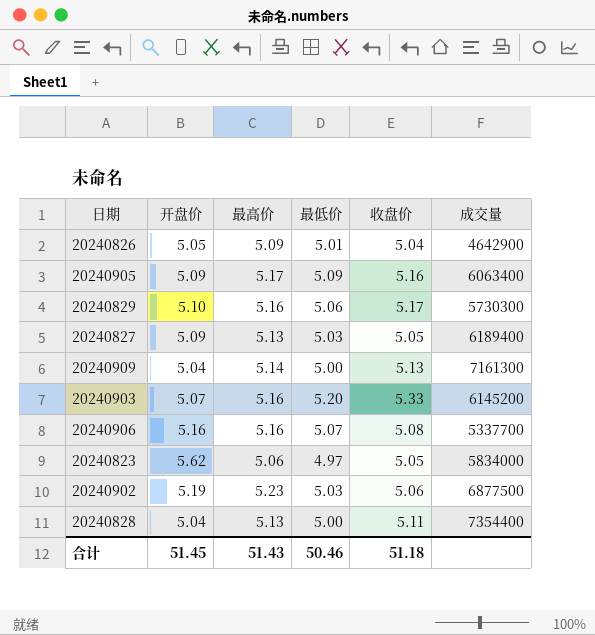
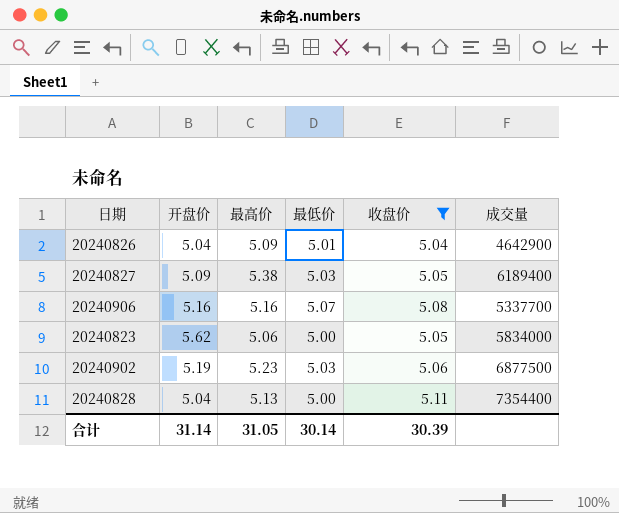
filter: none -> 收盘价 <= 5.11
20240826 | 开盘价: 5.05 -> 5.04
20240827 | 最高价: 5.13 -> 5.38
20240823 | 最低价: 4.97 -> 5.00
合计 | 开盘价: 51.45 -> 31.14
合计 | 最高价: 51.43 -> 31.05
合计 | 最低价: 50.46 -> 30.14
合计 | 收盘价: 51.18 -> 30.39

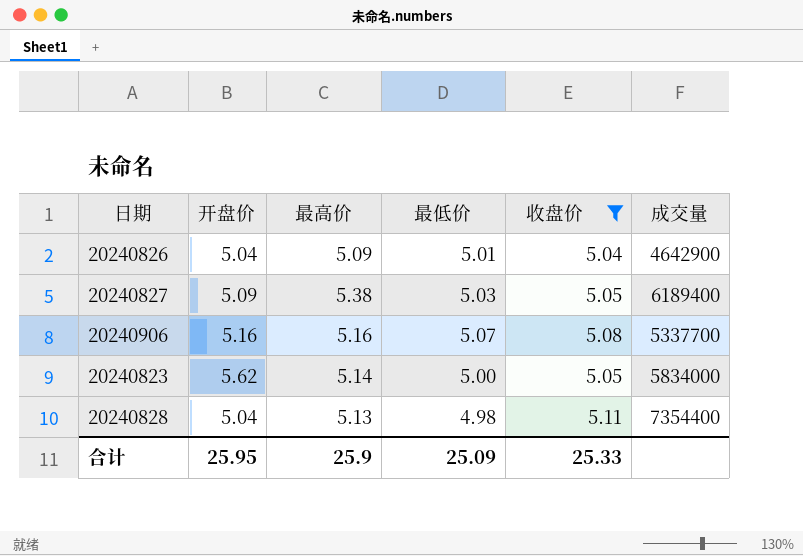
row 20240902: 5.19 | 5.23 | 5.03 | 5.06 | 6877500 -> none
20240823 | 最高价: 5.06 -> 5.14
20240828 | 最低价: 5.00 -> 4.98
合计 | 开盘价: 31.14 -> 25.95
合计 | 最高价: 31.05 -> 25.9
合计 | 最低价: 30.14 -> 25.09
合计 | 收盘价: 30.39 -> 25.33

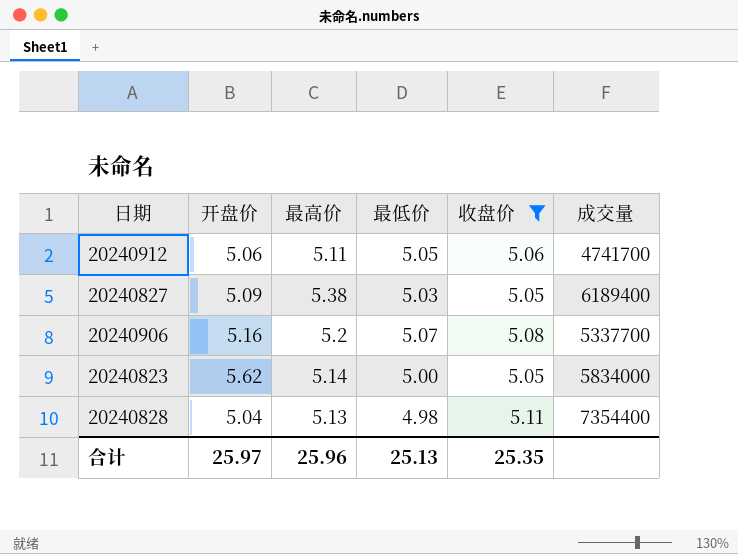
row 20240826: 5.04 | 5.09 | 5.01 | 5.04 | 4642900 -> none
row 20240912: none -> 5.06 | 5.11 | 5.05 | 5.06 | 4741700
20240906 | 最高价: 5.16 -> 5.2
合计 | 开盘价: 25.95 -> 25.97
合计 | 最高价: 25.9 -> 25.96
合计 | 最低价: 25.09 -> 25.13
合计 | 收盘价: 25.33 -> 25.35

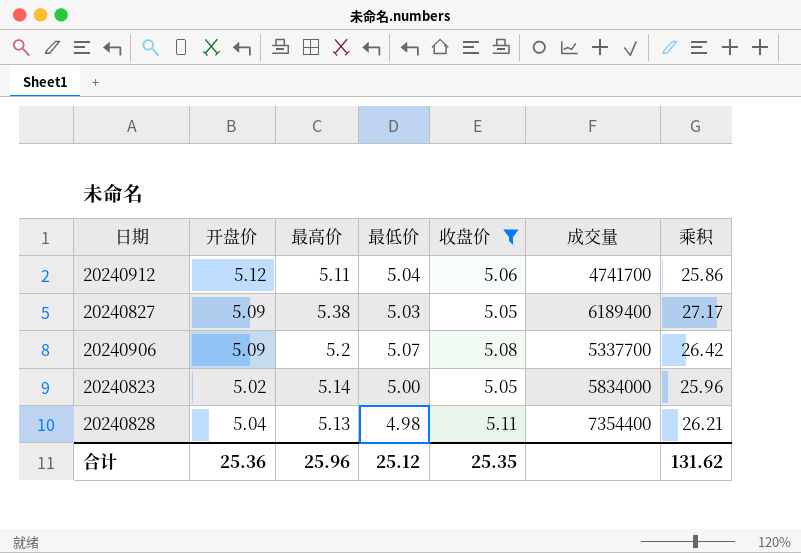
column 乘积 | formula: none -> [最高价] * [收盘价]
20240912 | 开盘价: 5.06 -> 5.12
20240912 | 最低价: 5.05 -> 5.04
20240906 | 开盘价: 5.16 -> 5.09
20240823 | 开盘价: 5.62 -> 5.02
合计 | 开盘价: 25.97 -> 25.36
合计 | 最低价: 25.13 -> 25.12

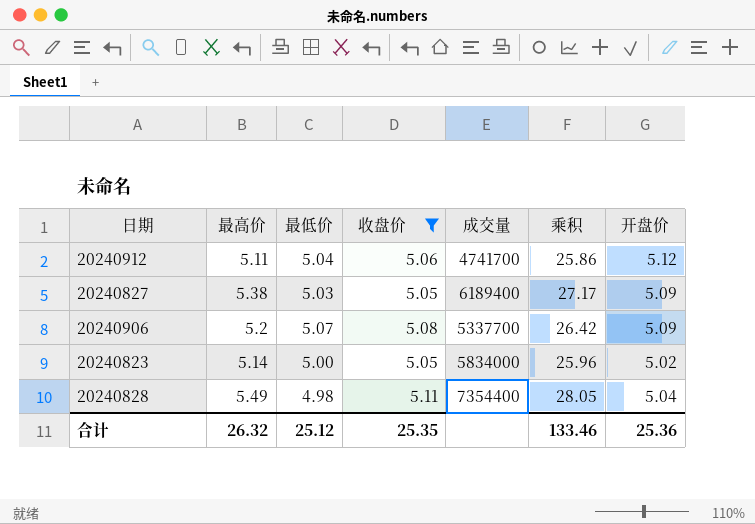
column 开盘价 | position: 2 -> 7
20240828 | 最高价: 5.13 -> 5.49
20240828 | 乘积: 26.21 -> 28.05
合计 | 最高价: 25.96 -> 26.32
合计 | 乘积: 131.62 -> 133.46

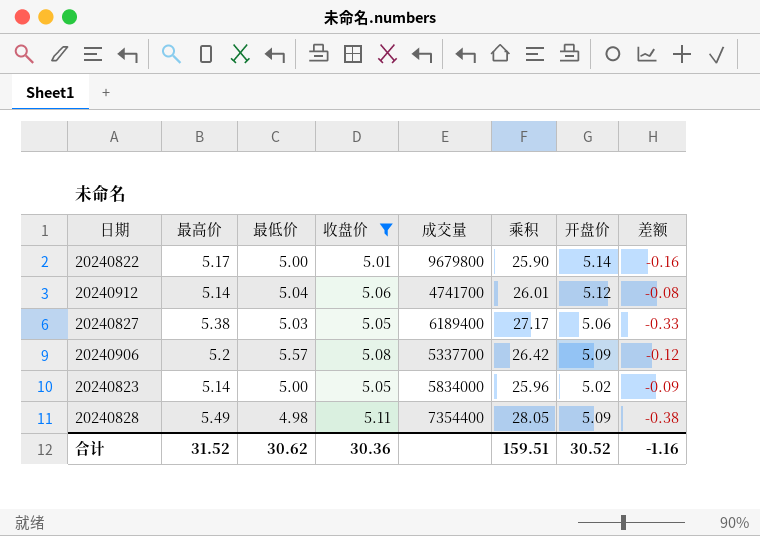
column 差额 | formula: none -> [收盘价] - [最高价]
row 20240822: none -> 5.17 | 5.00 | 5.01 | 9679800 | 25.90 | 5.14 | -0.16
20240912 | 最高价: 5.11 -> 5.14
20240912 | 乘积: 25.86 -> 26.01
20240827 | 开盘价: 5.09 -> 5.06
20240906 | 最低价: 5.07 -> 5.57
20240828 | 开盘价: 5.04 -> 5.09
合计 | 最高价: 26.32 -> 31.52
合计 | 最低价: 25.12 -> 30.62
合计 | 收盘价: 25.35 -> 30.36
合计 | 乘积: 133.46 -> 159.51
合计 | 开盘价: 25.36 -> 30.52

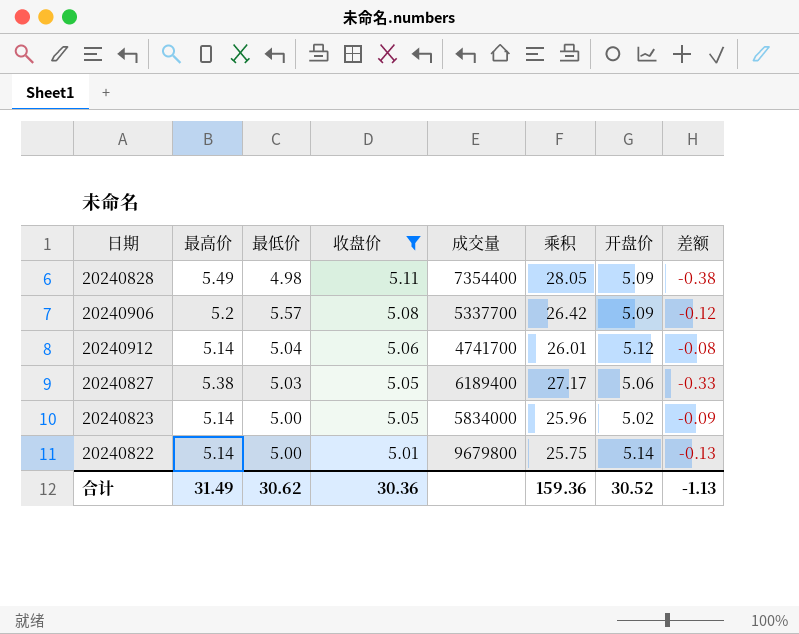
row order: none -> 收盘价 descending
20240822 | 最高价: 5.17 -> 5.14
20240822 | 乘积: 25.90 -> 25.75
20240822 | 差额: -0.16 -> -0.13
合计 | 最高价: 31.52 -> 31.49
合计 | 乘积: 159.51 -> 159.36
合计 | 差额: -1.16 -> -1.13

